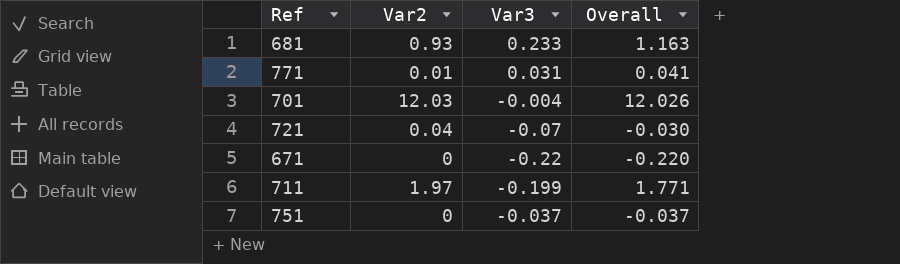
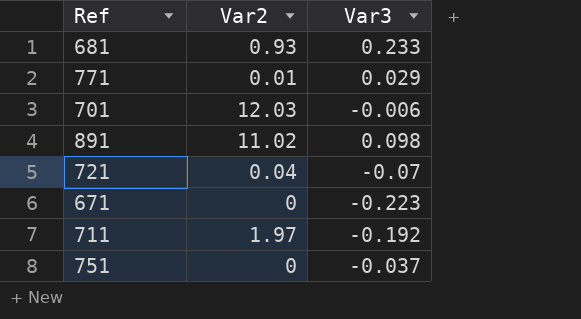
column Overall | formula: [Var2] + [Var3] -> none
771 | Var3: 0.031 -> 0.029
701 | Var3: -0.004 -> -0.006
row 891: none -> 11.02 | 0.098
671 | Var3: -0.22 -> -0.223
711 | Var3: -0.199 -> -0.192

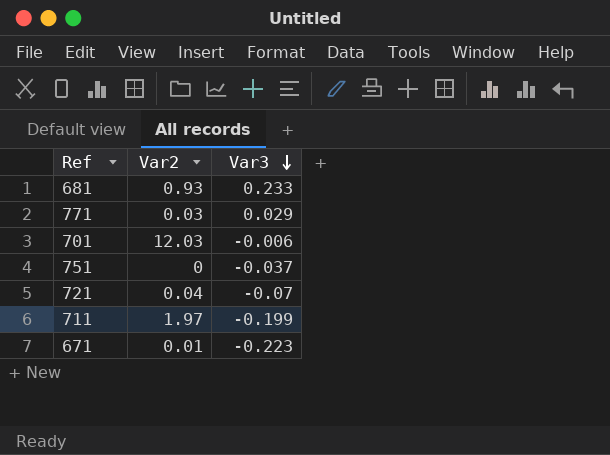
row order: none -> Var3 descending
row 891: 11.02 | 0.098 -> none
771 | Var2: 0.01 -> 0.03
711 | Var3: -0.192 -> -0.199
671 | Var2: 0 -> 0.01

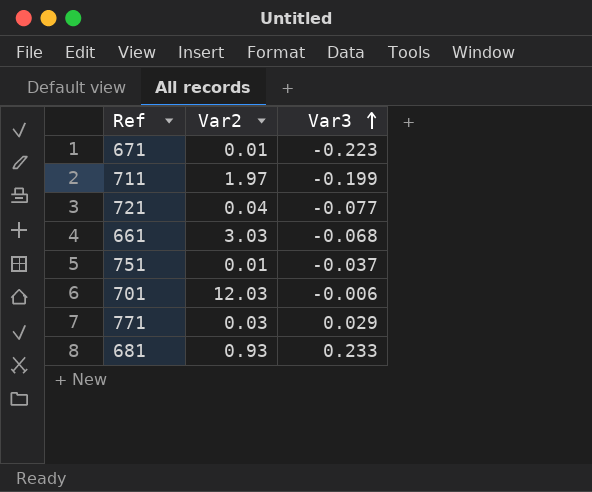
row order: Var3 descending -> Var3 ascending
721 | Var3: -0.07 -> -0.077
row 661: none -> 3.03 | -0.068
751 | Var2: 0 -> 0.01

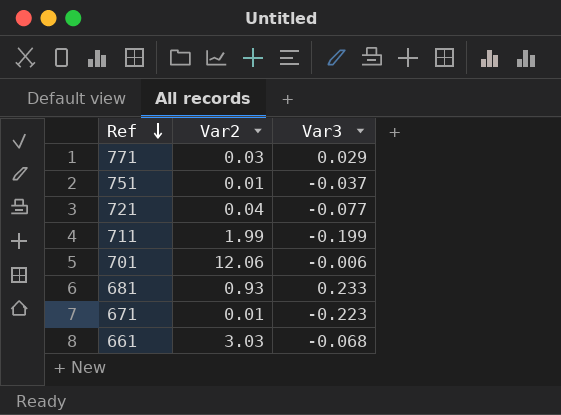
row order: Var3 ascending -> Ref descending
711 | Var2: 1.97 -> 1.99
701 | Var2: 12.03 -> 12.06

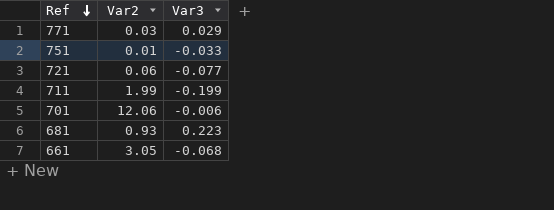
row 671: 0.01 | -0.223 -> none
751 | Var3: -0.037 -> -0.033
721 | Var2: 0.04 -> 0.06
681 | Var3: 0.233 -> 0.223
661 | Var2: 3.03 -> 3.05

